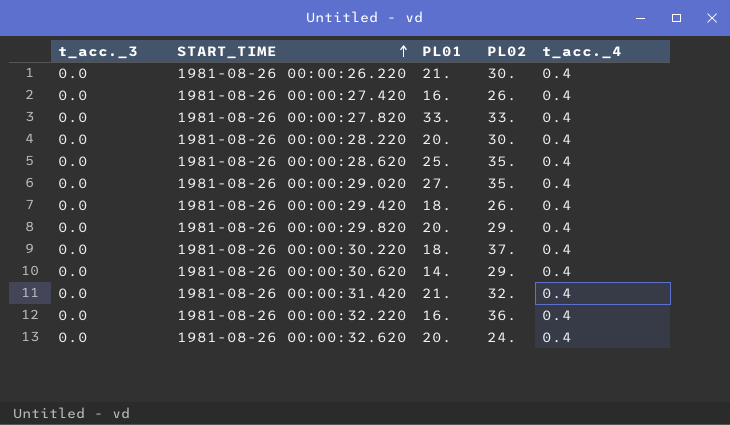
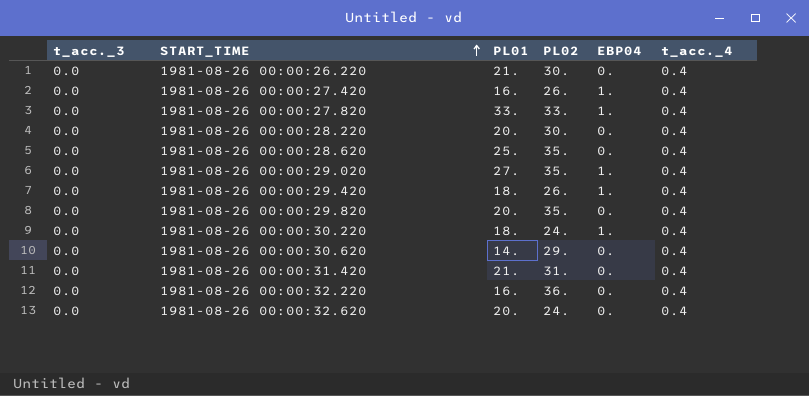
column EBP04 | position: none -> 5
1981-08-26 00:00:29.820 | PL02: 29. -> 35.
1981-08-26 00:00:30.220 | PL02: 37. -> 24.
1981-08-26 00:00:31.420 | PL02: 32. -> 31.

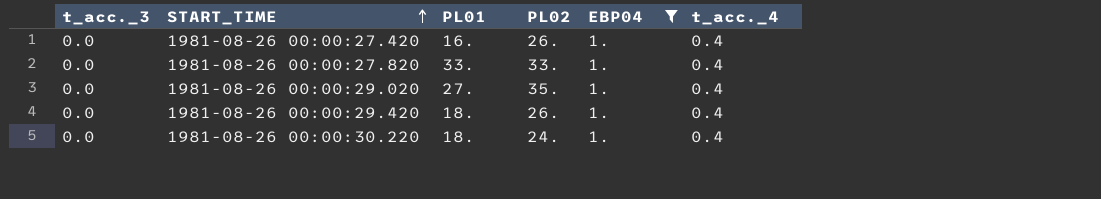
filter: none -> EBP04 = 1.

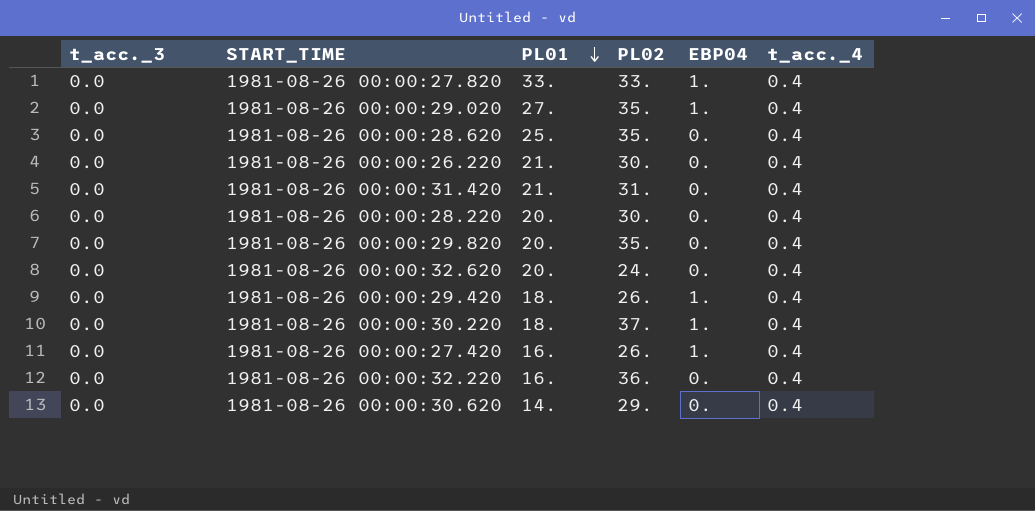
filter: EBP04 = 1. -> none
row order: START_TIME ascending -> PL01 descending
1981-08-26 00:00:30.220 | PL02: 24. -> 37.

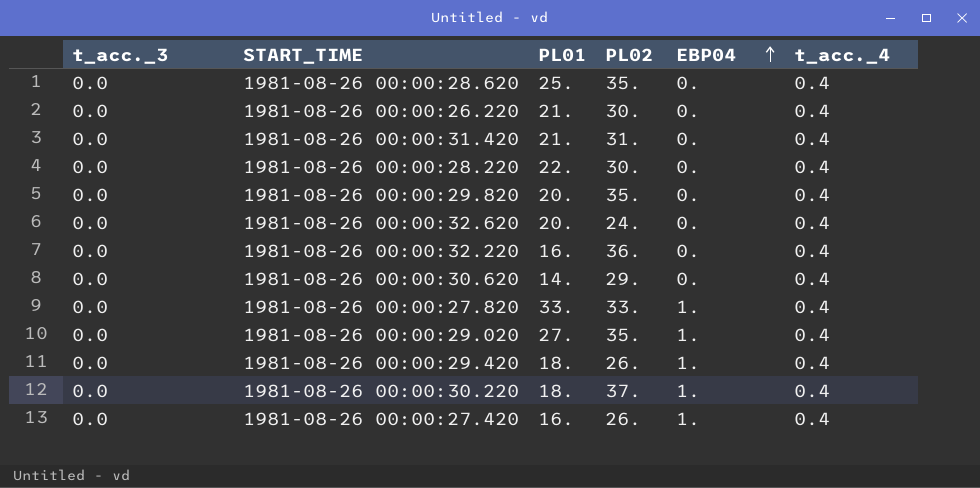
row order: PL01 descending -> EBP04 ascending
1981-08-26 00:00:28.220 | PL01: 20. -> 22.

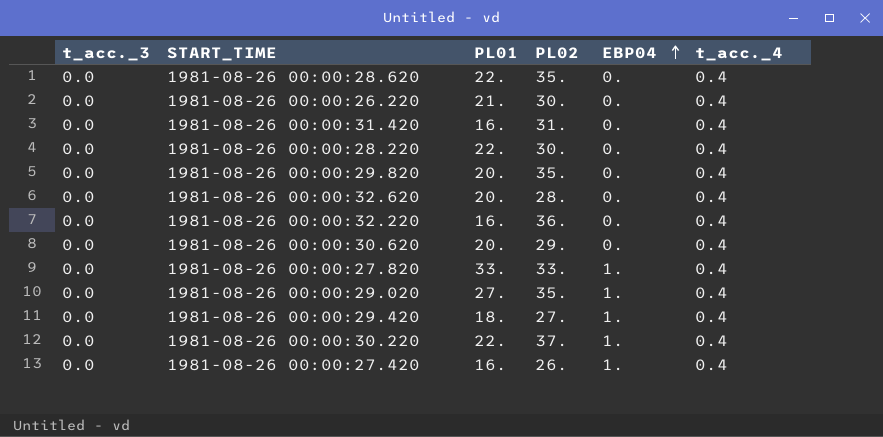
1981-08-26 00:00:28.620 | PL01: 25. -> 22.
1981-08-26 00:00:31.420 | PL01: 21. -> 16.
1981-08-26 00:00:32.620 | PL02: 24. -> 28.
1981-08-26 00:00:30.620 | PL01: 14. -> 20.
1981-08-26 00:00:29.420 | PL02: 26. -> 27.
1981-08-26 00:00:30.220 | PL01: 18. -> 22.

